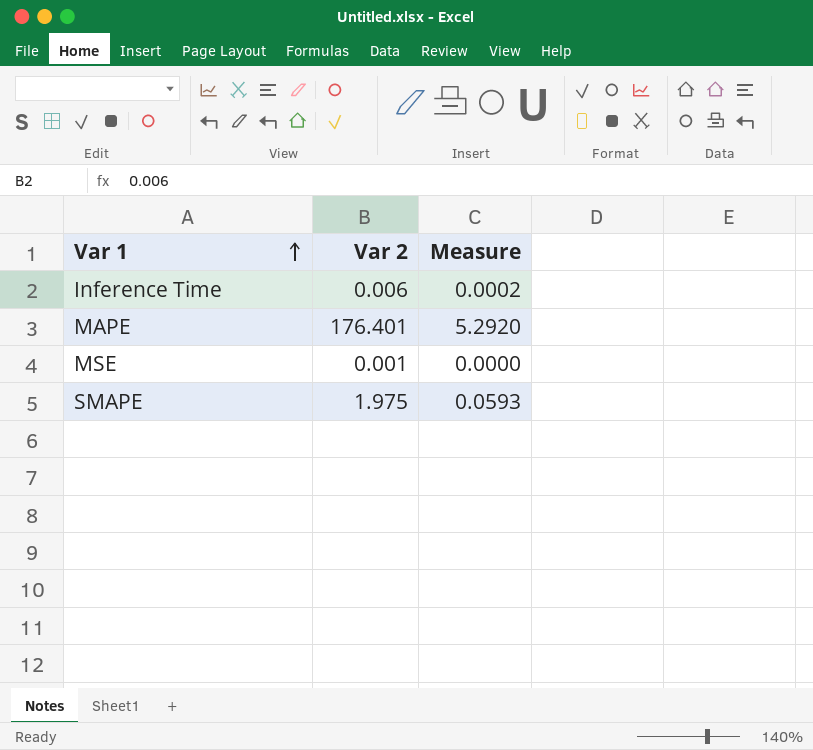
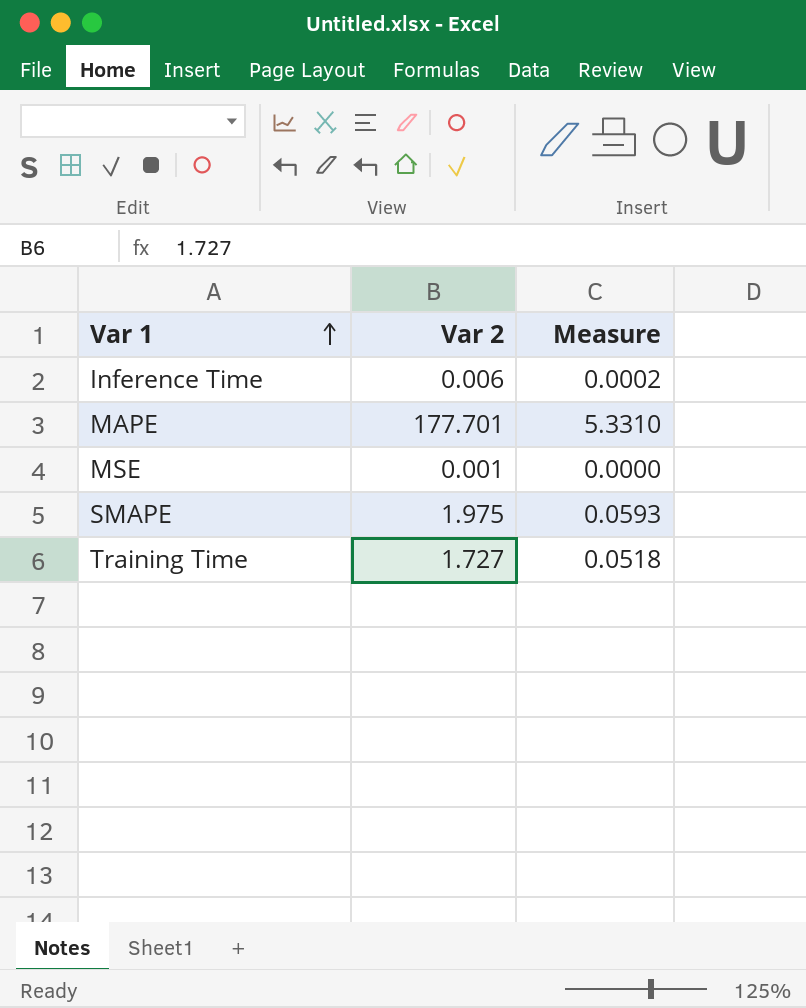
MAPE | Var 2: 176.401 -> 177.701
MAPE | Measure: 5.2920 -> 5.3310
row Training Time: none -> 1.727 | 0.0518

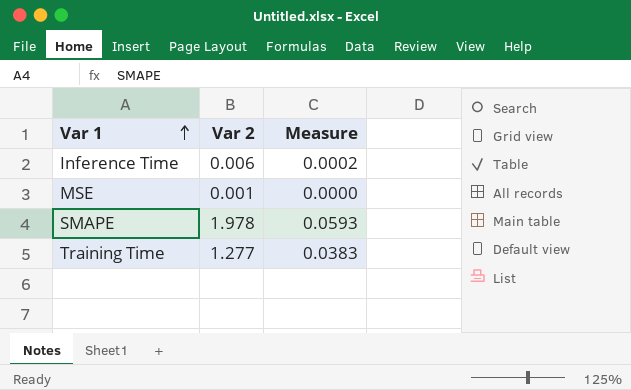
row MAPE: 177.701 | 5.3310 -> none
SMAPE | Var 2: 1.975 -> 1.978
Training Time | Var 2: 1.727 -> 1.277
Training Time | Measure: 0.0518 -> 0.0383

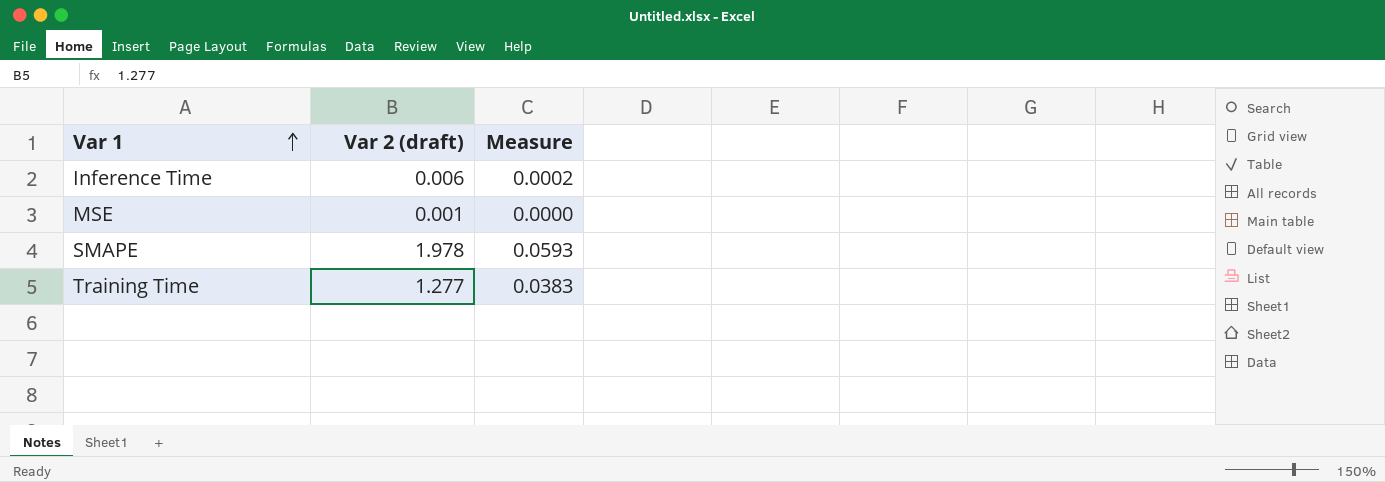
column name: Var 2 -> Var 2 (draft)

